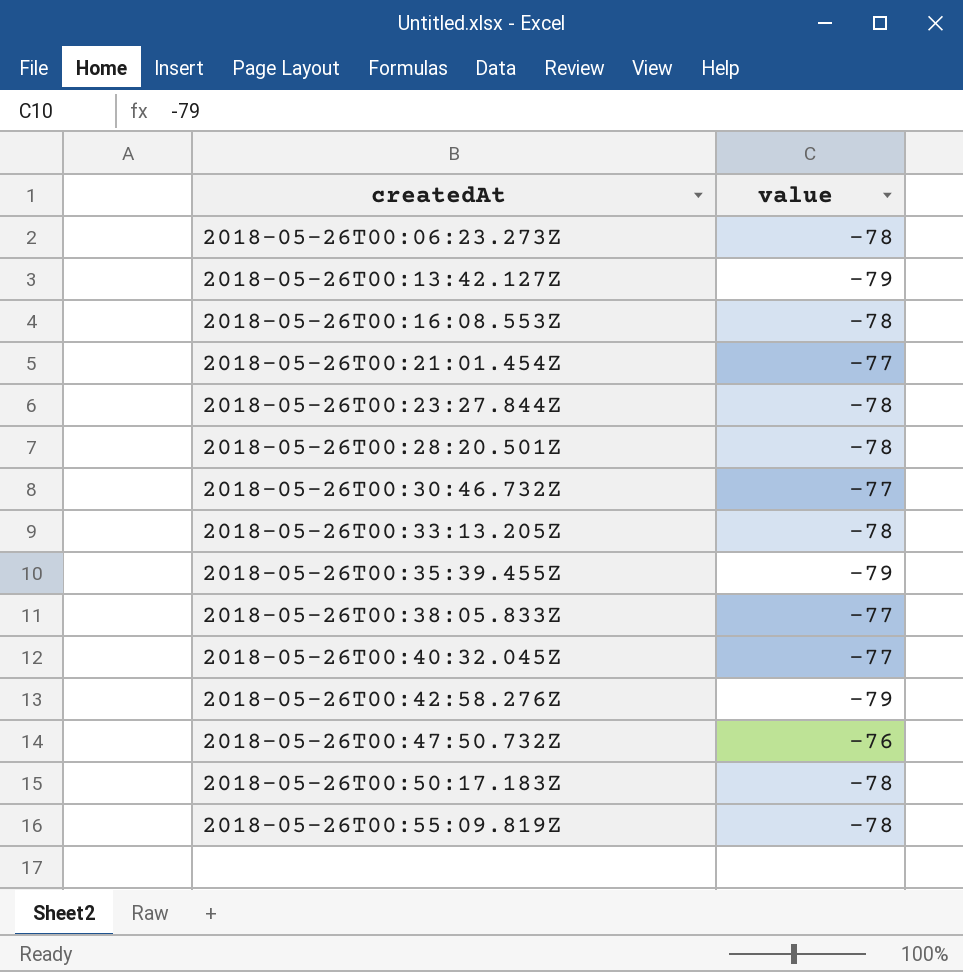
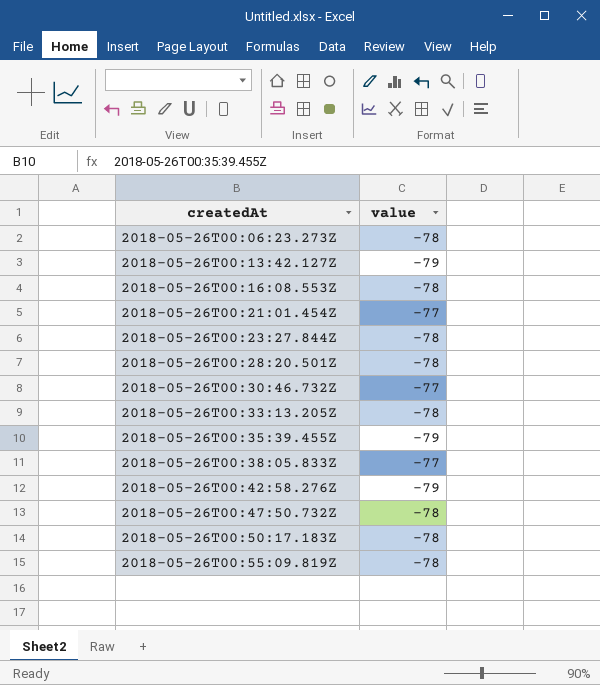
row 2018-05-26T00:40:32.045Z: -77 -> none
2018-05-26T00:47:50.732Z | value: -76 -> -78

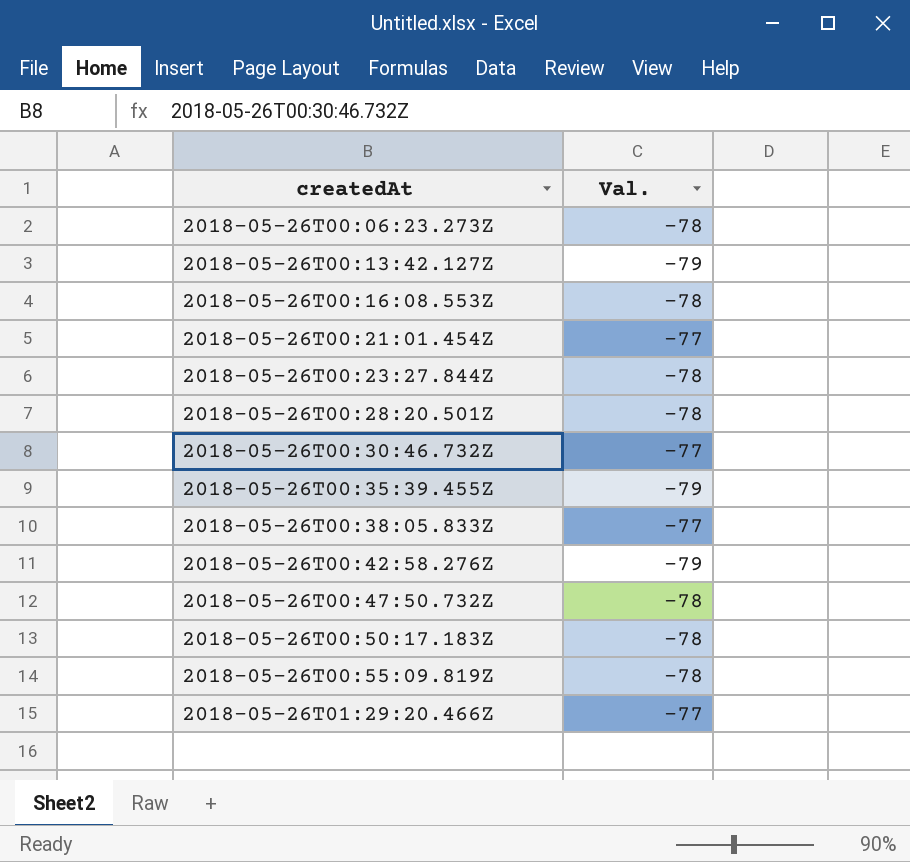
column name: value -> Val.
row 2018-05-26T00:33:13.205Z: -78 -> none
row 2018-05-26T01:29:20.466Z: none -> -77

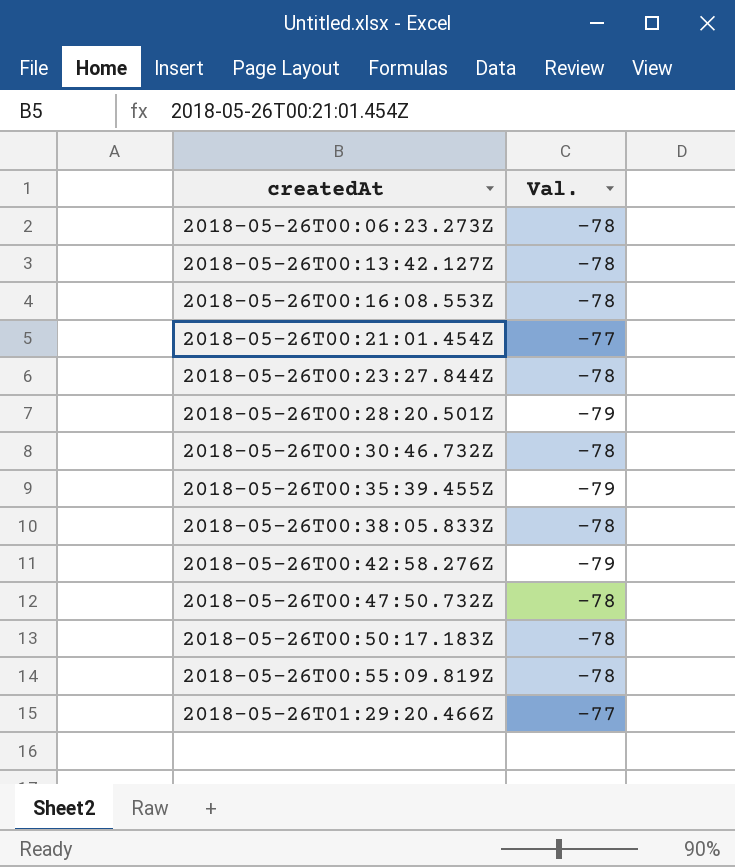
2018-05-26T00:13:42.127Z | Val.: -79 -> -78
2018-05-26T00:28:20.501Z | Val.: -78 -> -79
2018-05-26T00:30:46.732Z | Val.: -77 -> -78
2018-05-26T00:38:05.833Z | Val.: -77 -> -78

